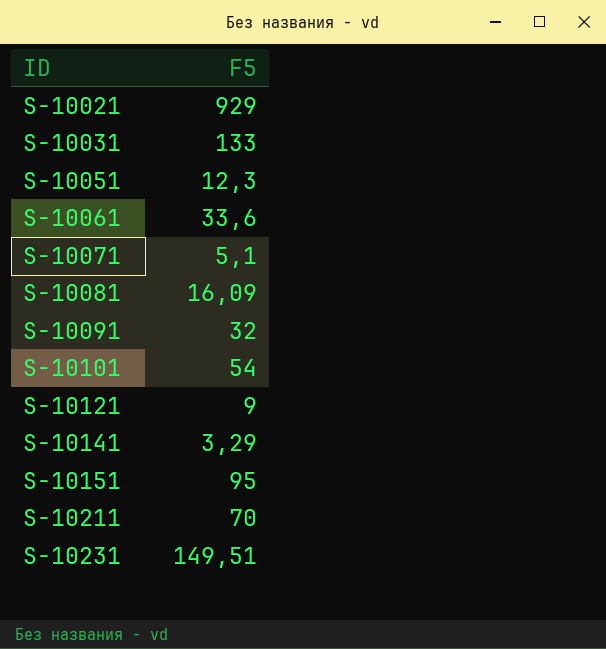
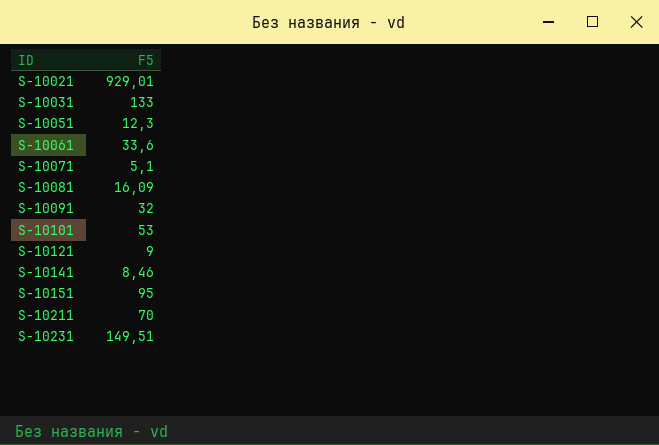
S-10021 | F5: 929 -> 929,01
S-10101 | F5: 54 -> 53
S-10141 | F5: 3,29 -> 8,46

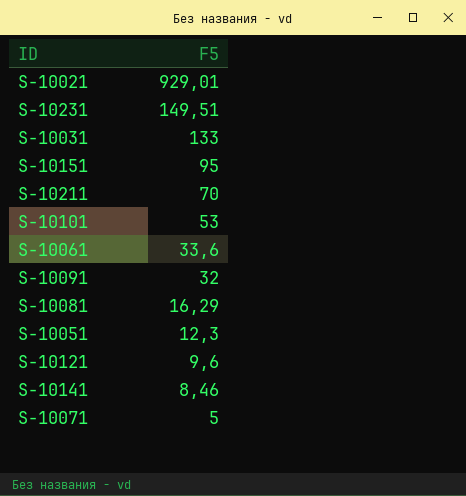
row order: ID ascending -> F5 descending
S-10081 | F5: 16,09 -> 16,29
S-10121 | F5: 9 -> 9,6
S-10071 | F5: 5,1 -> 5

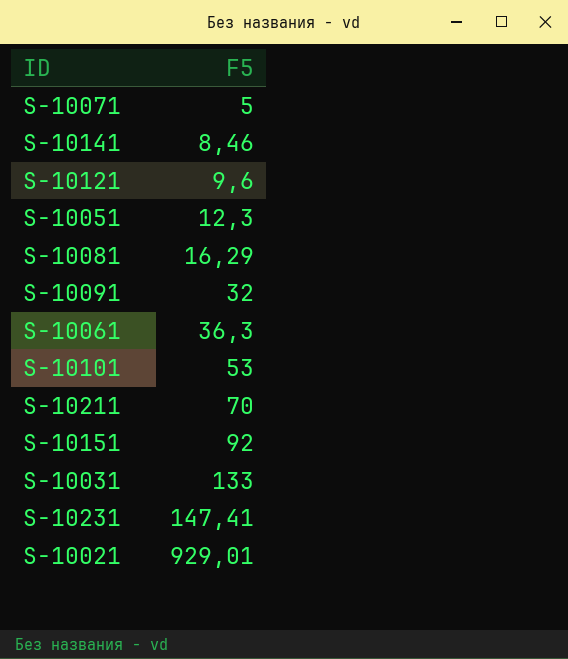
row order: F5 descending -> F5 ascending
S-10061 | F5: 33,6 -> 36,3
S-10151 | F5: 95 -> 92
S-10231 | F5: 149,51 -> 147,41

